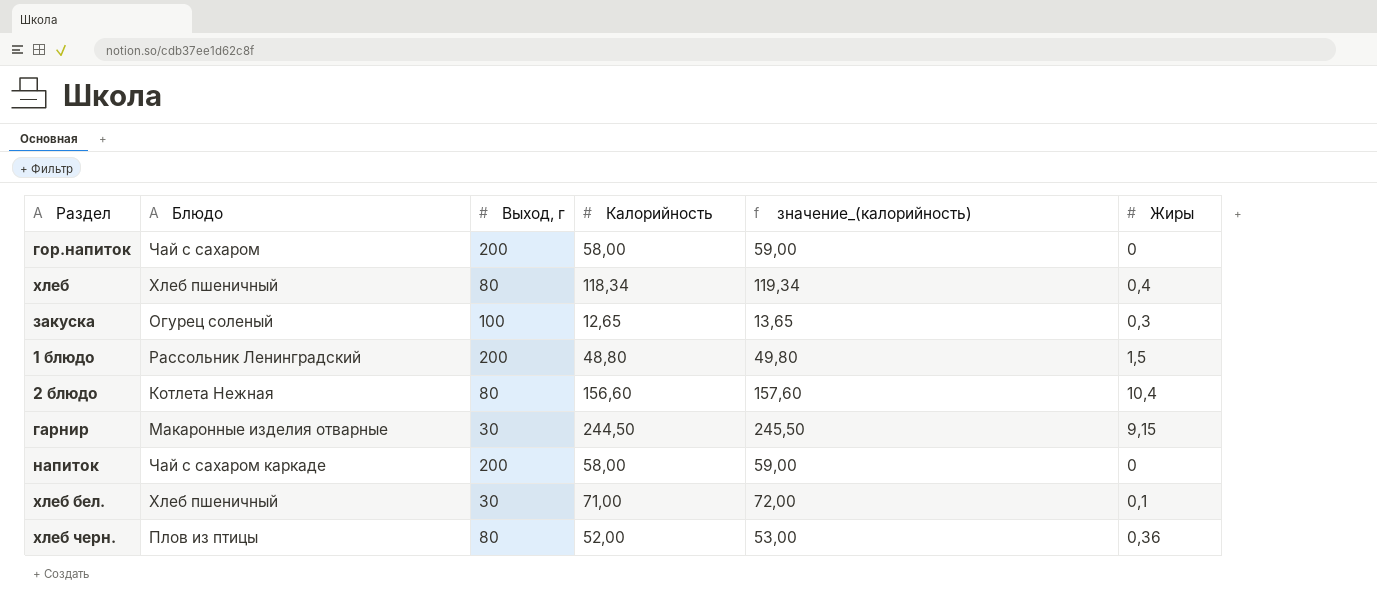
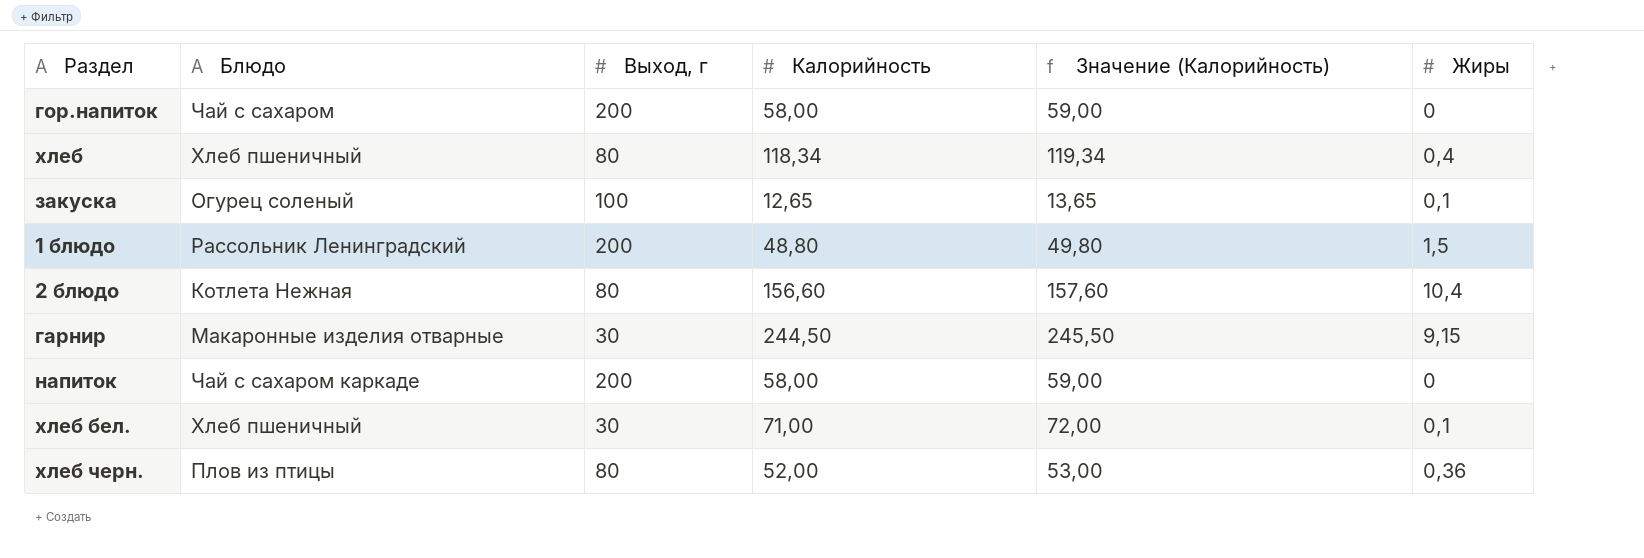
column name: значение_(калорийность) -> Значение (Калорийность)
закуска | Жиры: 0,3 -> 0,1

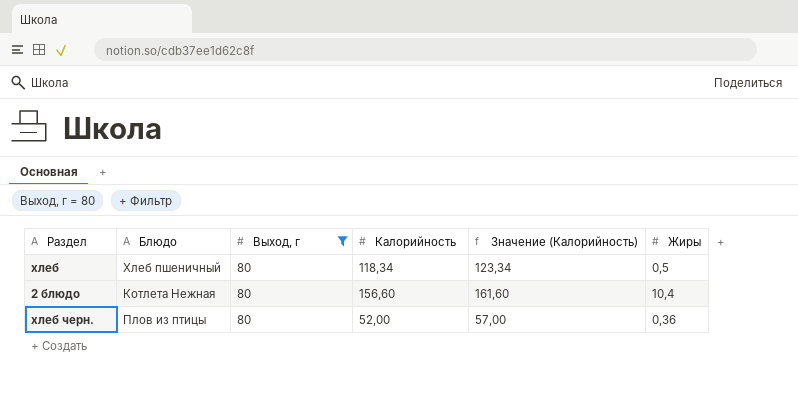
filter: none -> Выход, г = 80
column Значение (Калорийность) | formula: [Калорийность] + 1 -> [Калорийность] + 5
хлеб | Жиры: 0,4 -> 0,5

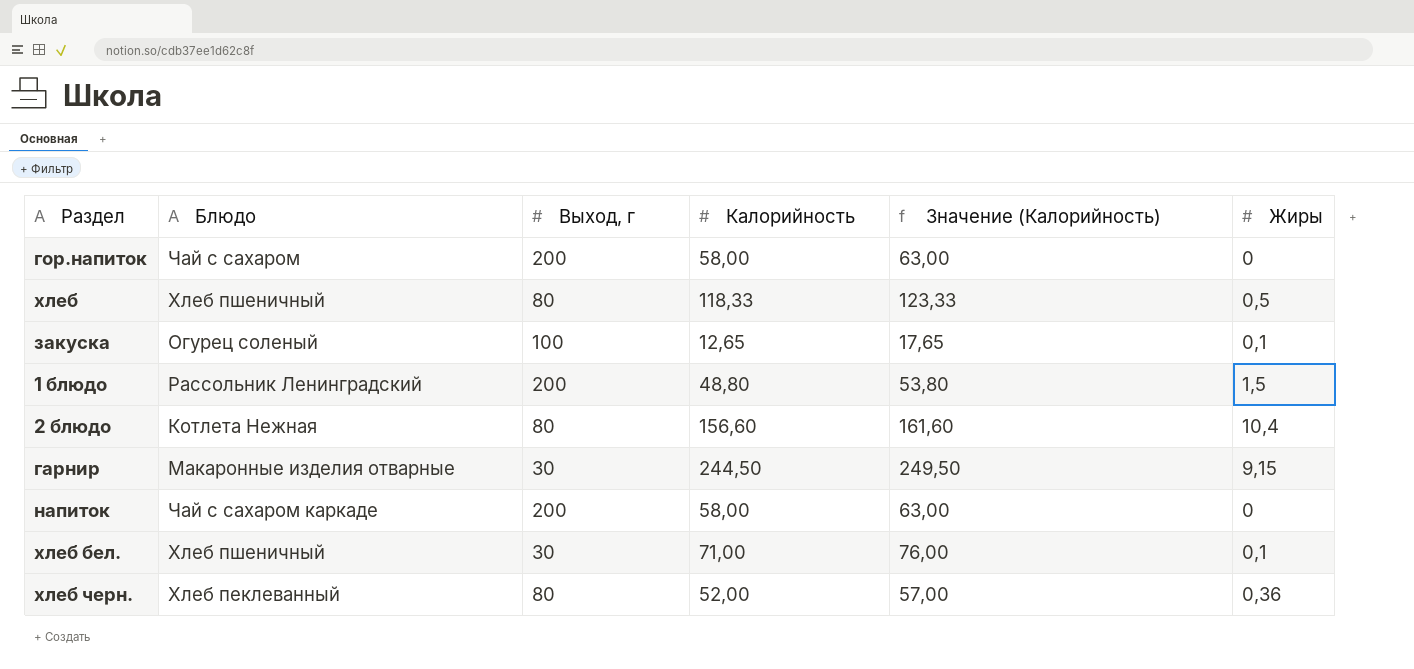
filter: Выход, г = 80 -> none
хлеб | Калорийность: 118,34 -> 118,33
хлеб | Значение (Калорийность): 123,34 -> 123,33
хлеб черн. | Блюдо: Плов из птицы -> Хлеб пеклеванный

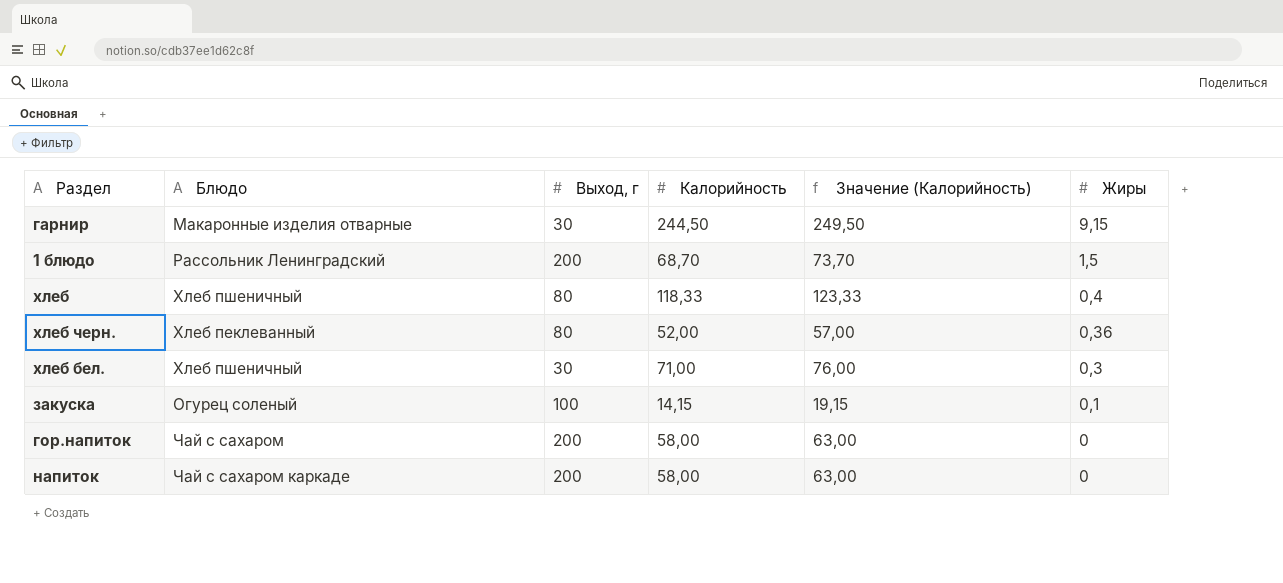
row order: none -> Жиры descending
row 2 блюдо: Котлета Нежная | 80 | 156,60 | 161,60 | 10,4 -> none
1 блюдо | Калорийность: 48,80 -> 68,70
1 блюдо | Значение (Калорийность): 53,80 -> 73,70
хлеб | Жиры: 0,5 -> 0,4
хлеб бел. | Жиры: 0,1 -> 0,3
закуска | Калорийность: 12,65 -> 14,15
закуска | Значение (Калорийность): 17,65 -> 19,15

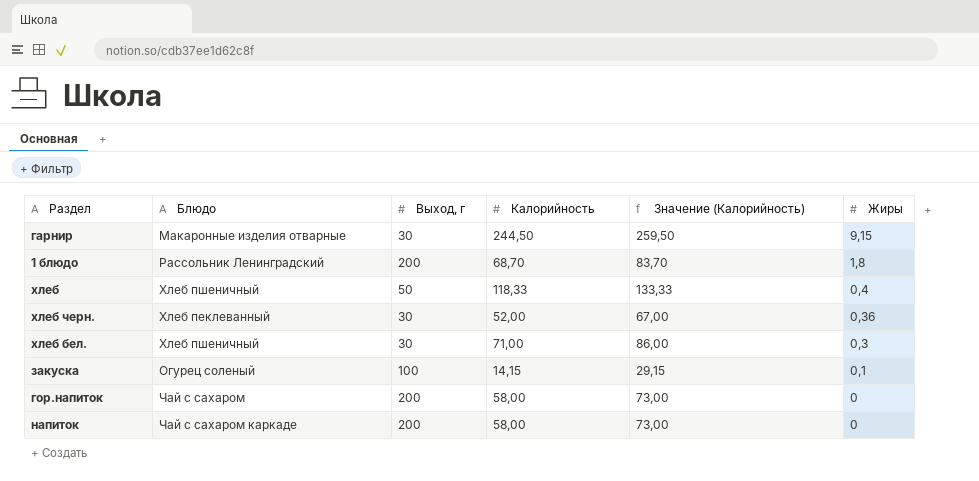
column Значение (Калорийность) | formula: [Калорийность] + 5 -> [Калорийность] + 15
1 блюдо | Жиры: 1,5 -> 1,8
хлеб | Выход, г: 80 -> 50
хлеб черн. | Выход, г: 80 -> 30

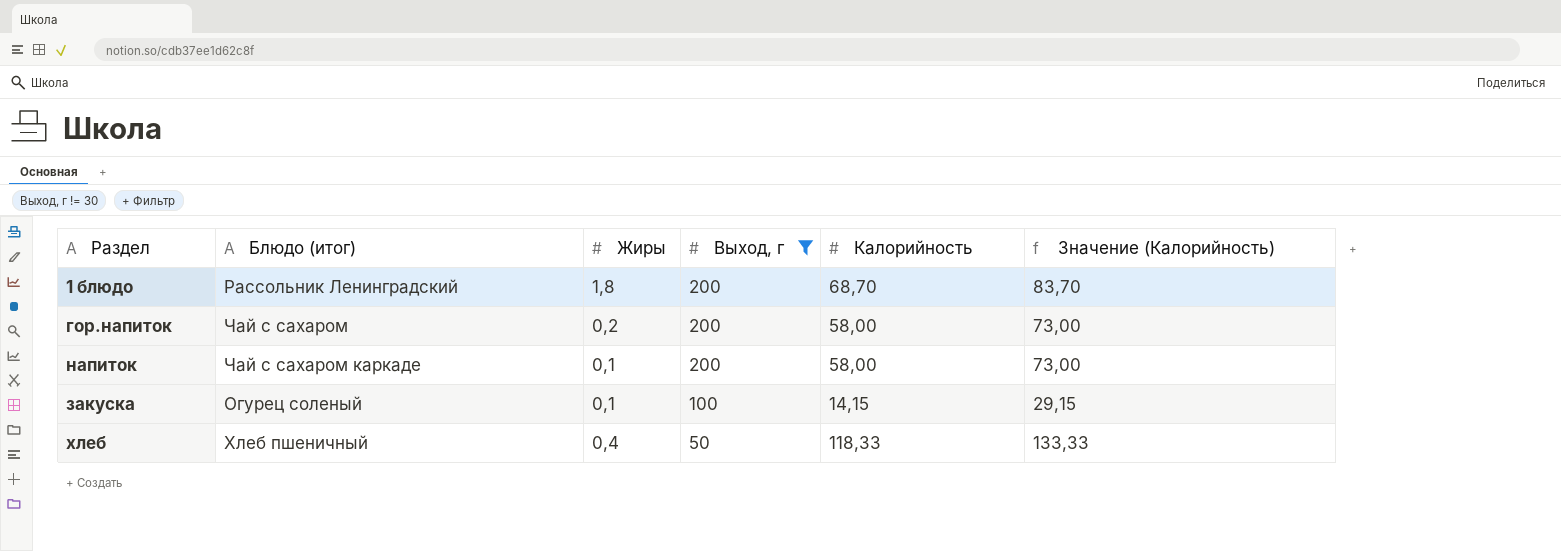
filter: none -> Выход, г != 30
row order: Жиры descending -> Выход, г descending
column name: Блюдо -> Блюдо (итог)
column Жиры | position: 6 -> 3
гор.напиток | Жиры: 0 -> 0,2
напиток | Жиры: 0 -> 0,1

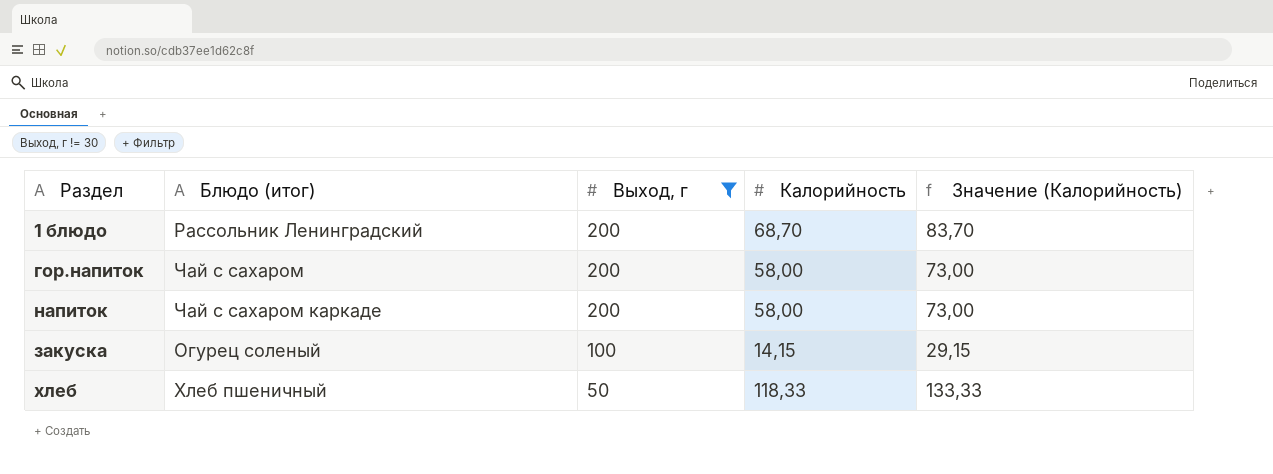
column Жиры | position: 3 -> none

